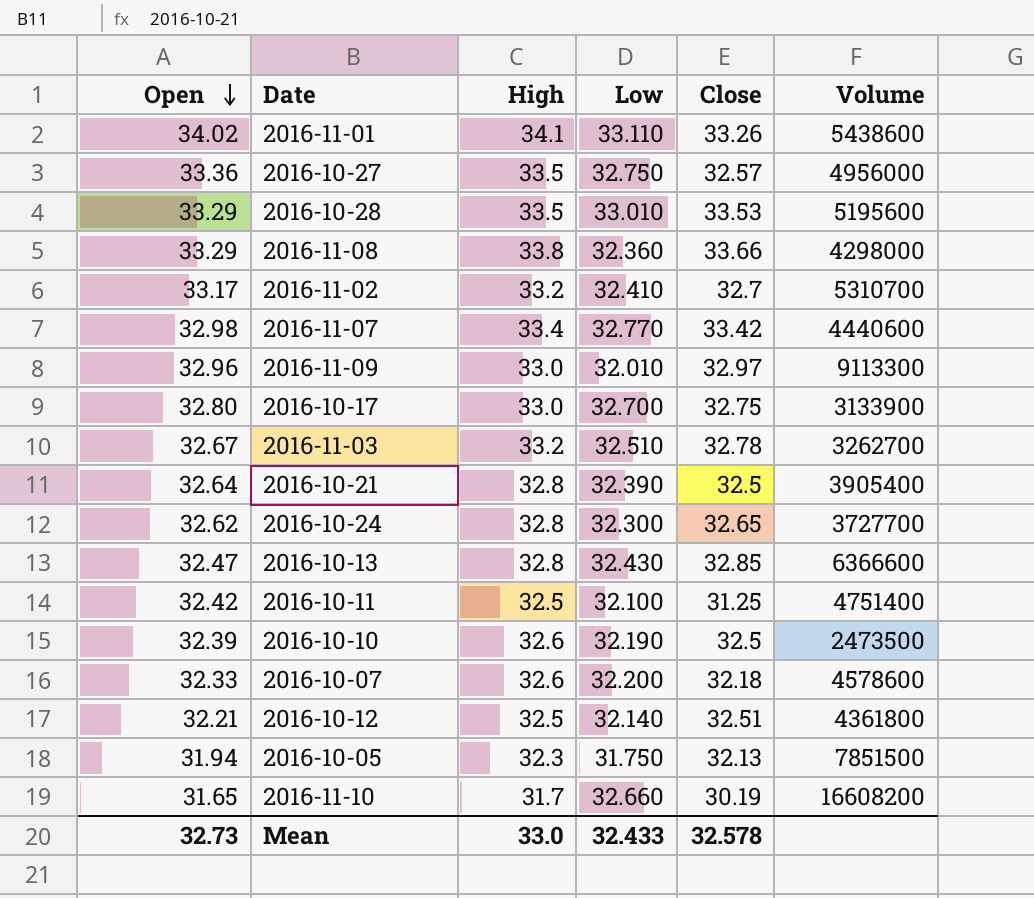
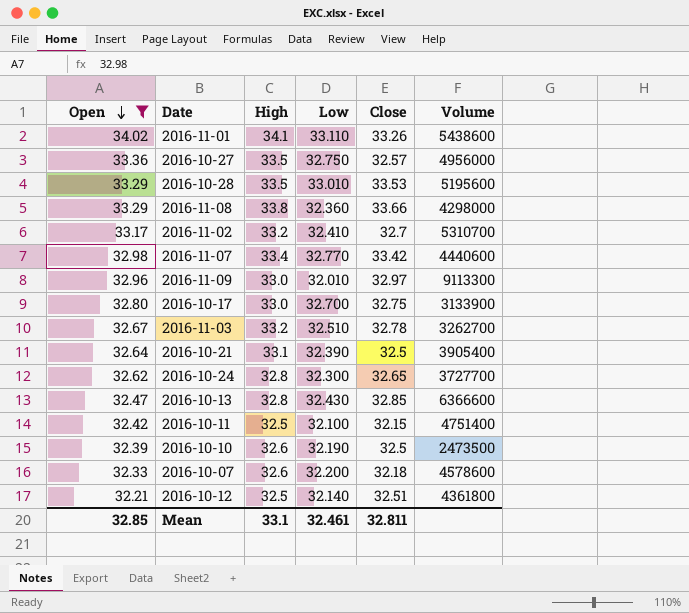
filter: none -> Open >= 32.21
2016-10-21 | High: 32.8 -> 33.1
2016-10-11 | Close: 31.25 -> 32.15
Mean | Open: 32.73 -> 32.85
Mean | High: 33.0 -> 33.1
Mean | Low: 32.433 -> 32.461
Mean | Close: 32.578 -> 32.811

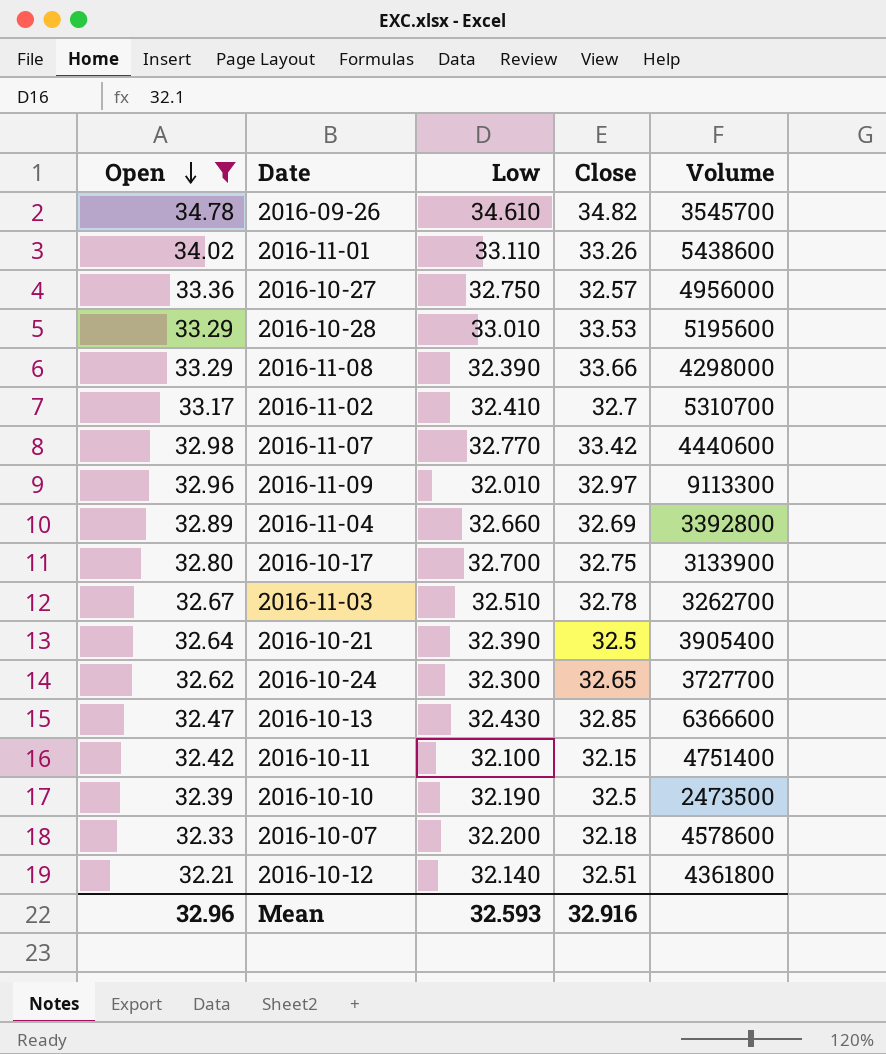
column High | position: 3 -> none
row 2016-09-26: none -> 34.78 | 34.610 | 34.82 | 3545700
2016-11-08 | Low: 32.360 -> 32.390
row 2016-11-04: none -> 32.89 | 32.660 | 32.69 | 3392800
Mean | Open: 32.85 -> 32.96
Mean | Low: 32.461 -> 32.593
Mean | Close: 32.811 -> 32.916

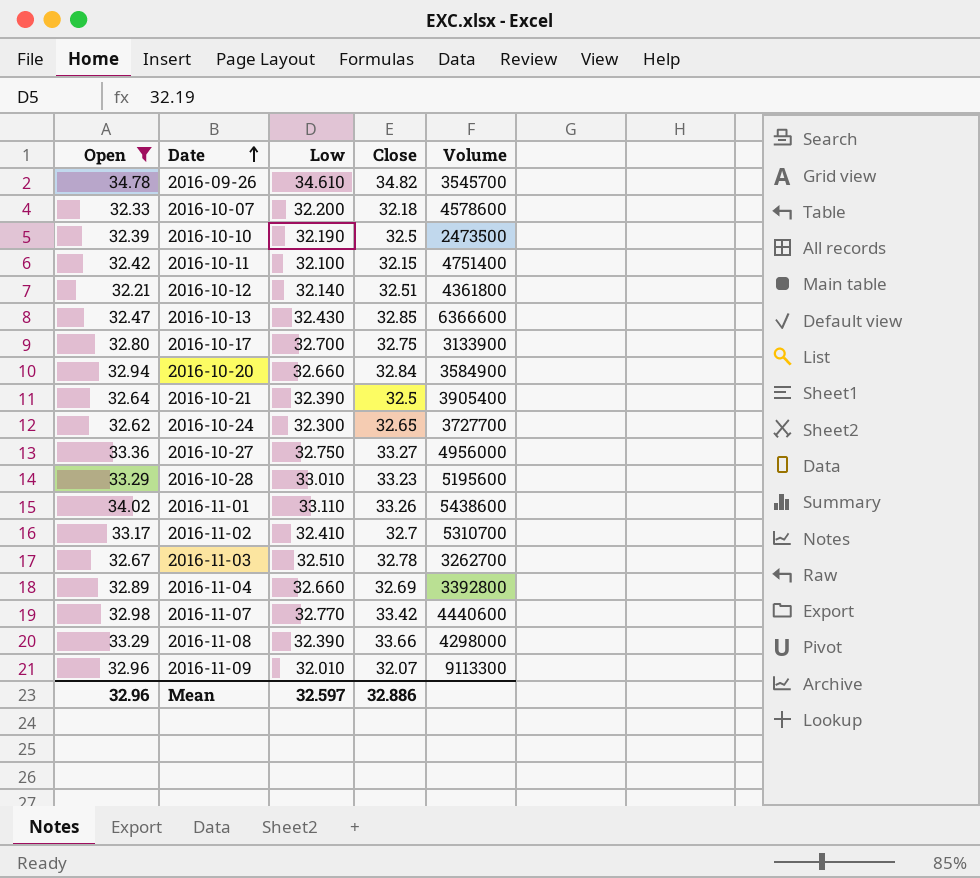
row order: Open descending -> Date ascending
row 2016-10-20: none -> 32.94 | 32.660 | 32.84 | 3584900
2016-10-27 | Close: 32.57 -> 33.27
2016-10-28 | Close: 33.53 -> 33.23
2016-11-09 | Close: 32.97 -> 32.07
Mean | Low: 32.593 -> 32.597
Mean | Close: 32.916 -> 32.886

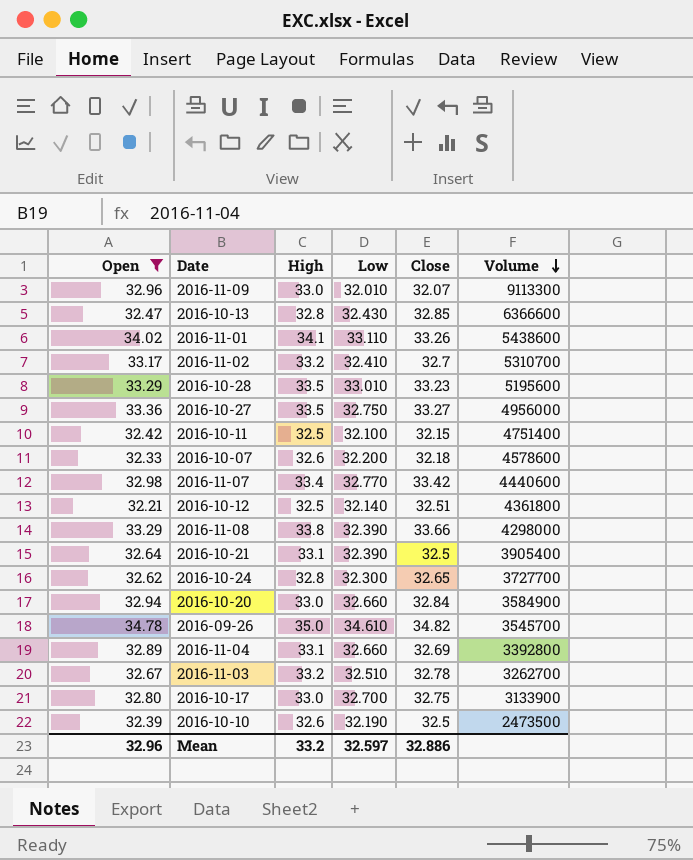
row order: Date ascending -> Volume descending
column High | position: none -> 3

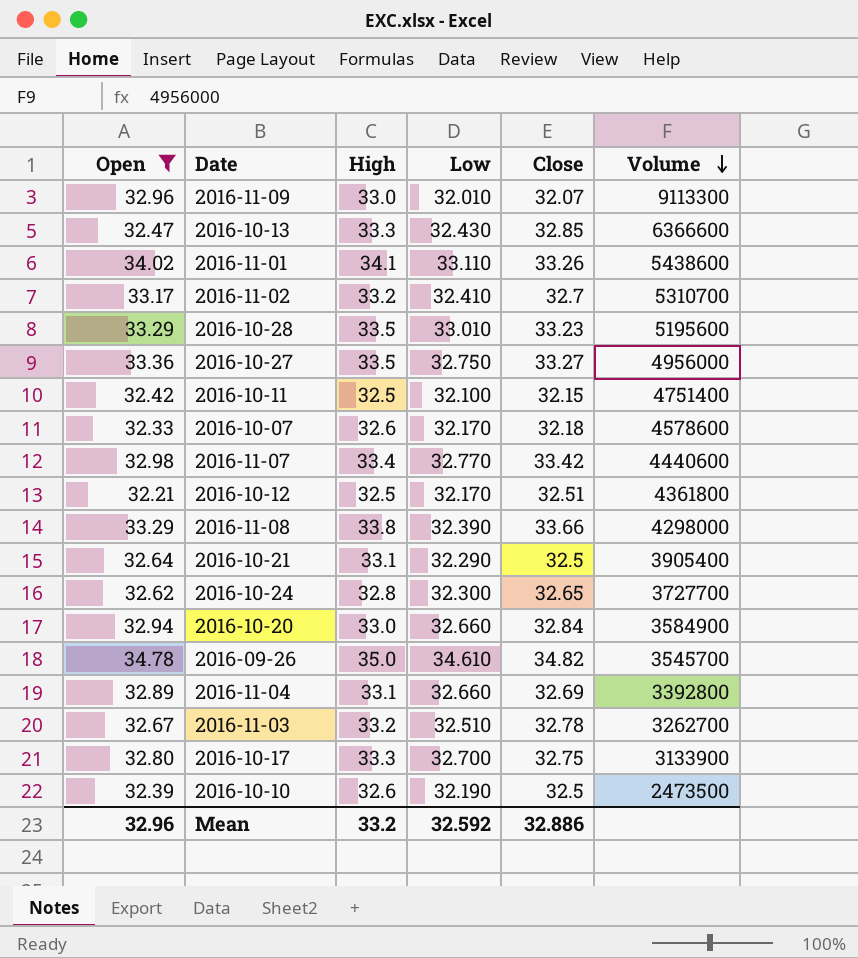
2016-10-13 | High: 32.8 -> 33.3
2016-10-07 | Low: 32.200 -> 32.170
2016-10-12 | Low: 32.140 -> 32.170
2016-10-21 | Low: 32.390 -> 32.290
2016-10-17 | High: 33.0 -> 33.3
Mean | Low: 32.597 -> 32.592

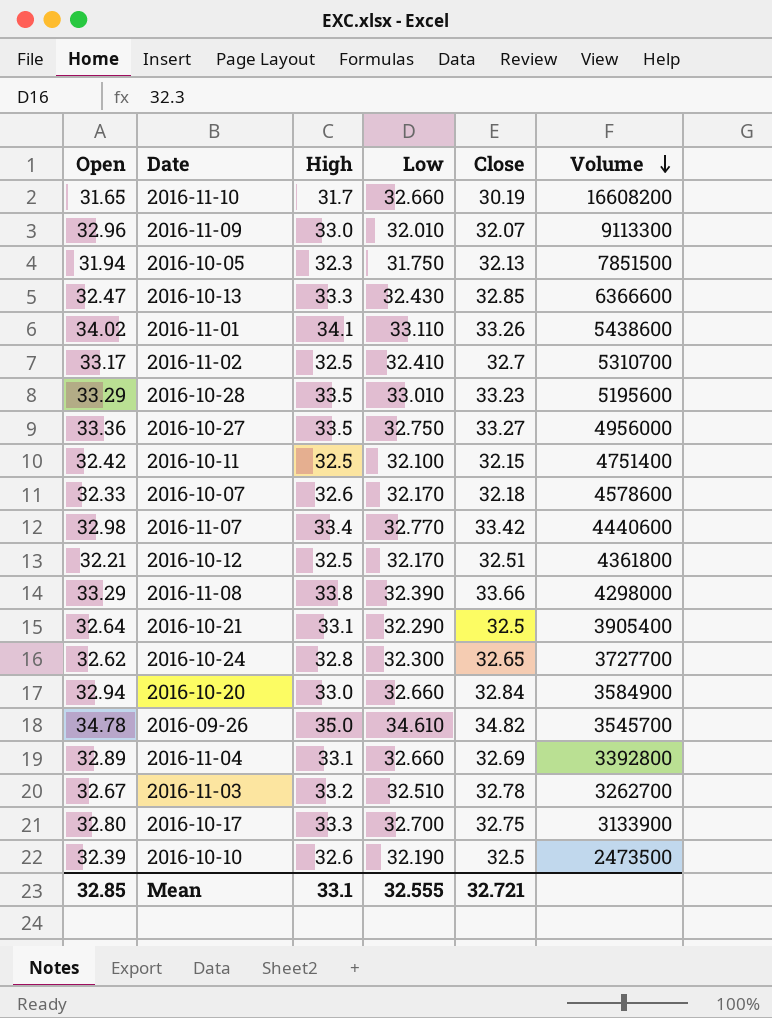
filter: Open >= 32.21 -> none
2016-11-02 | High: 33.2 -> 32.5
Mean | Open: 32.96 -> 32.85
Mean | High: 33.2 -> 33.1
Mean | Low: 32.592 -> 32.555
Mean | Close: 32.886 -> 32.721

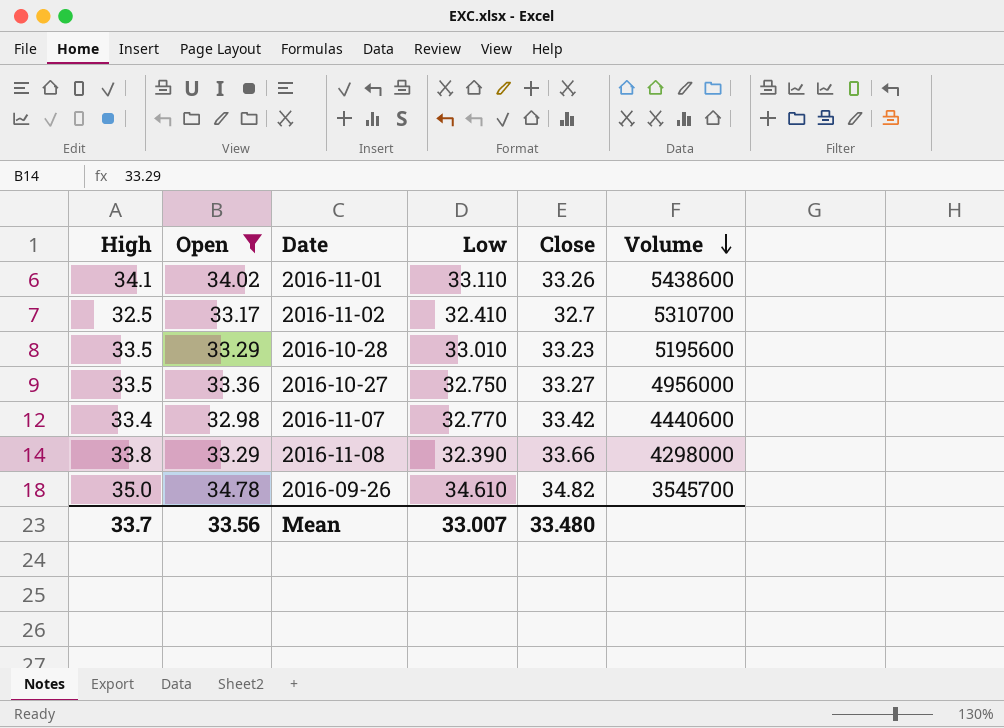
filter: none -> Open >= 32.98
column High | position: 3 -> 1
Mean | High: 33.1 -> 33.7
Mean | Open: 32.85 -> 33.56
Mean | Low: 32.555 -> 33.007
Mean | Close: 32.721 -> 33.480

